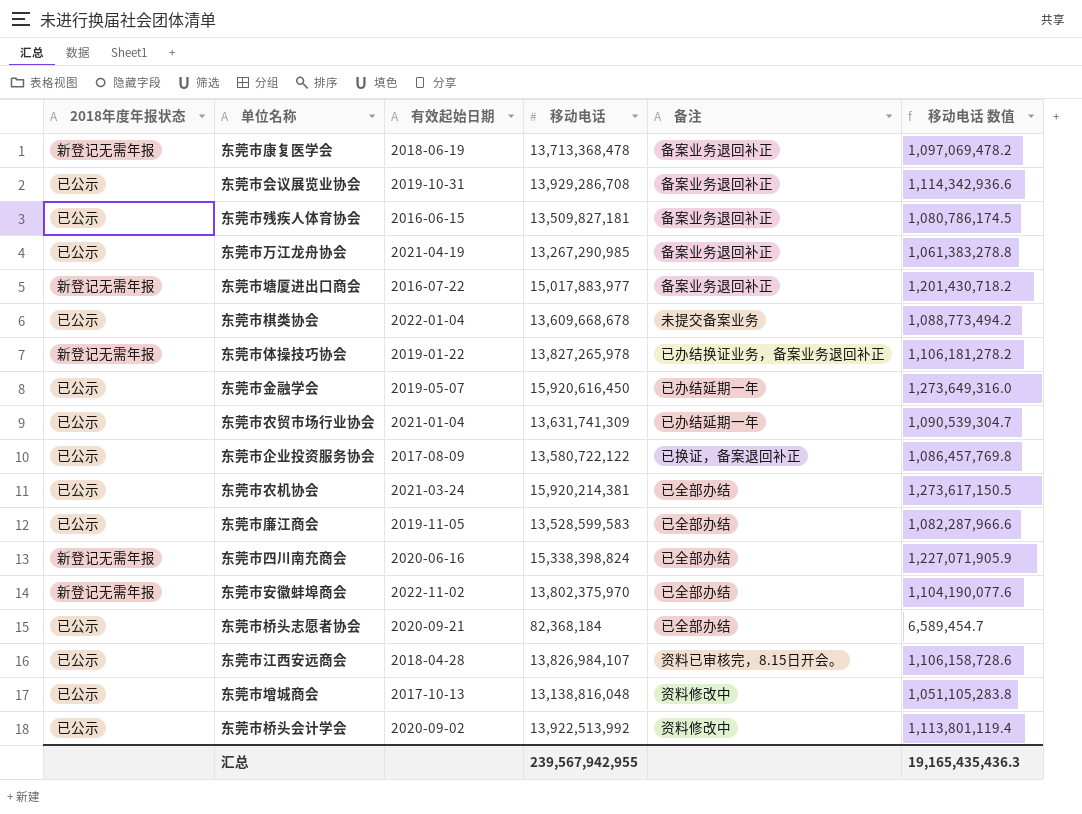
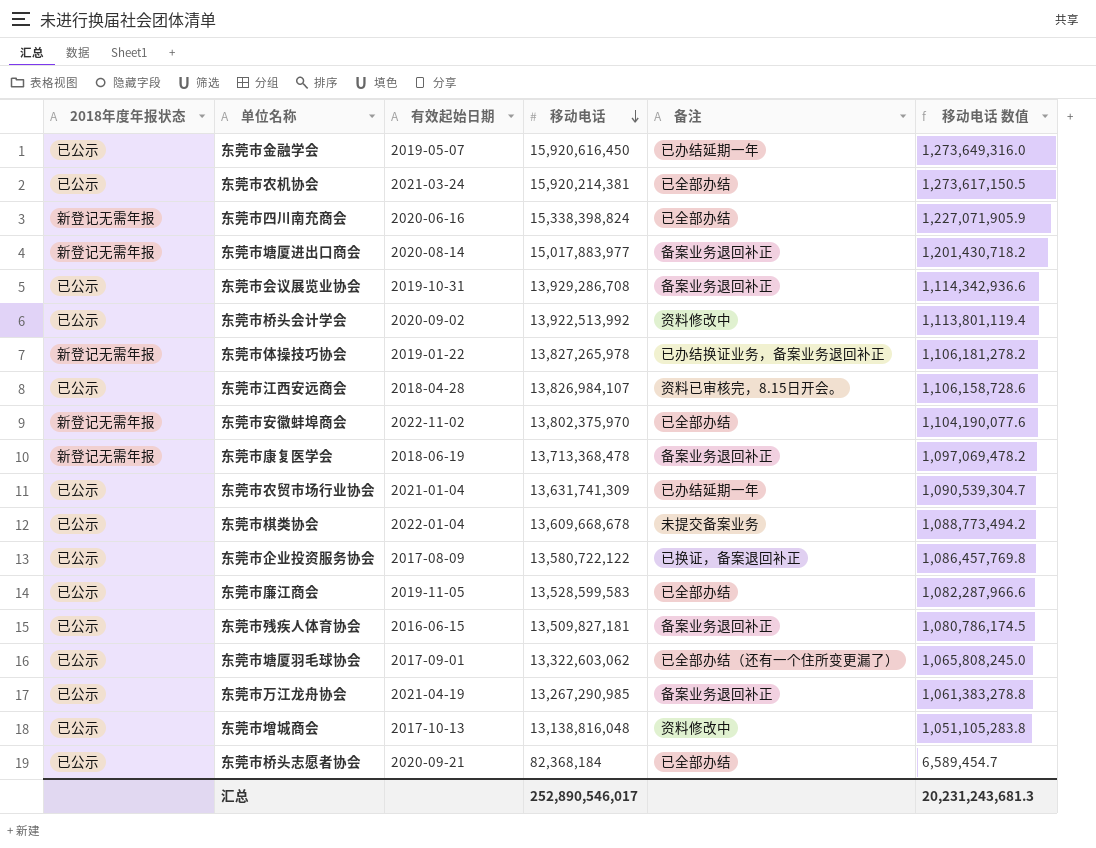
row order: none -> 移动电话 descending
东莞市塘厦进出口商会 | 有效起始日期: 2016-07-22 -> 2020-08-14
row 东莞市塘厦羽毛球协会: none -> 已公示 | 2017-09-01 | 13,322,603,062 | 已全部办结（还有一个住所变更漏了） | 1,065,808,245.0
汇总 | 移动电话: 239,567,942,955 -> 252,890,546,017
汇总 | 移动电话 数值: 19,165,435,436.3 -> 20,231,243,681.3

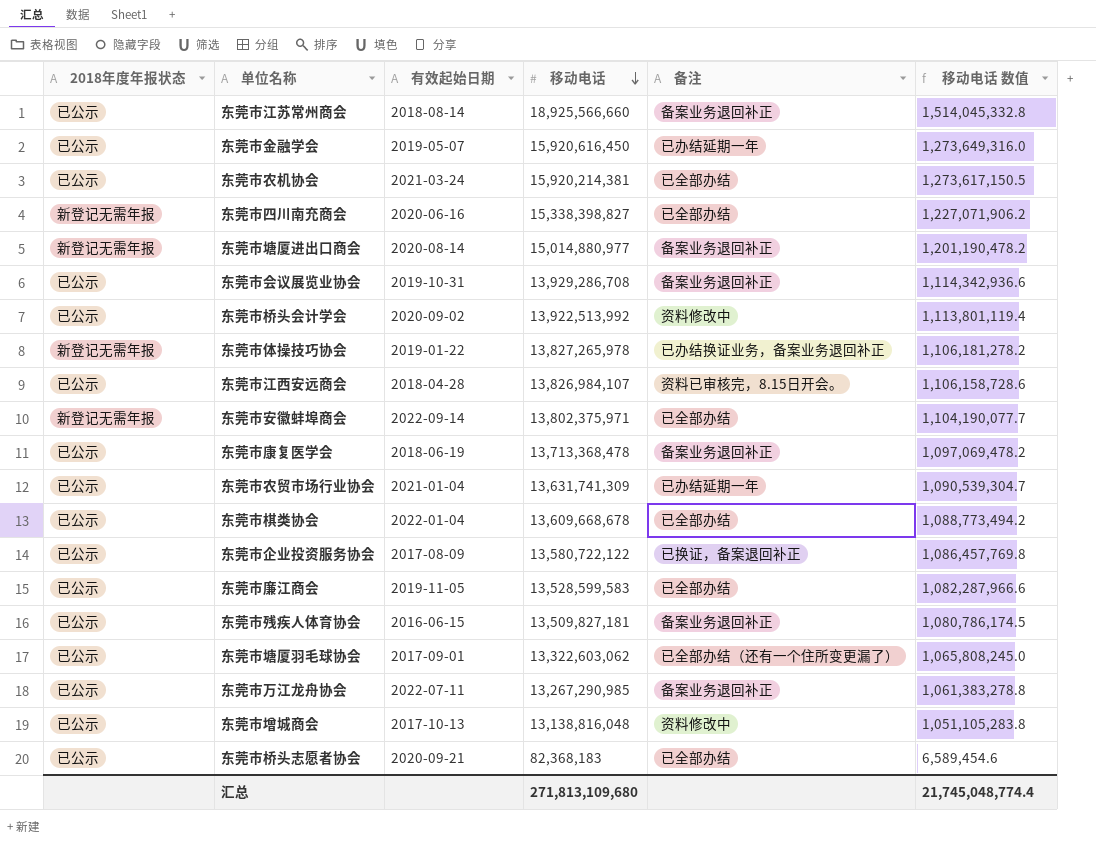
row 东莞市江苏常州商会: none -> 已公示 | 2018-08-14 | 18,925,566,660 | 备案业务退回补正 | 1,514,045,332.8
东莞市四川南充商会 | 移动电话: 15,338,398,824 -> 15,338,398,827
东莞市四川南充商会 | 移动电话 数值: 1,227,071,905.9 -> 1,227,071,906.2
东莞市塘厦进出口商会 | 移动电话: 15,017,883,977 -> 15,014,880,977
东莞市塘厦进出口商会 | 移动电话 数值: 1,201,430,718.2 -> 1,201,190,478.2
东莞市安徽蚌埠商会 | 有效起始日期: 2022-11-02 -> 2022-09-14
东莞市安徽蚌埠商会 | 移动电话: 13,802,375,970 -> 13,802,375,971
东莞市安徽蚌埠商会 | 移动电话 数值: 1,104,190,077.6 -> 1,104,190,077.7
东莞市康复医学会 | 2018年度年报状态: 新登记无需年报 -> 已公示
东莞市棋类协会 | 备注: 未提交备案业务 -> 已全部办结
东莞市万江龙舟协会 | 有效起始日期: 2021-04-19 -> 2022-07-11
东莞市桥头志愿者协会 | 移动电话: 82,368,184 -> 82,368,183
东莞市桥头志愿者协会 | 移动电话 数值: 6,589,454.7 -> 6,589,454.6
汇总 | 移动电话: 252,890,546,017 -> 271,813,109,680
汇总 | 移动电话 数值: 20,231,243,681.3 -> 21,745,048,774.4

